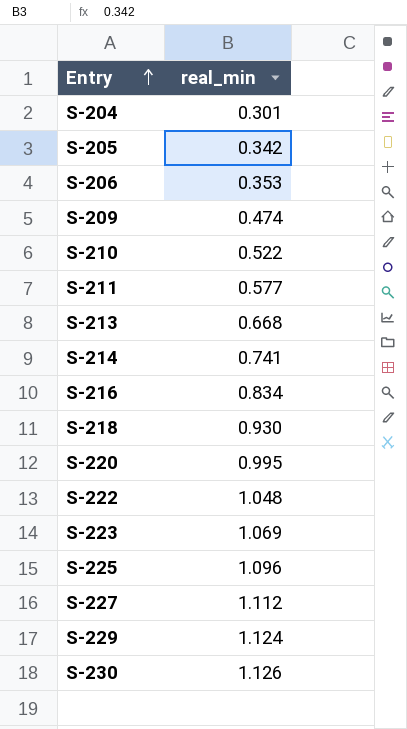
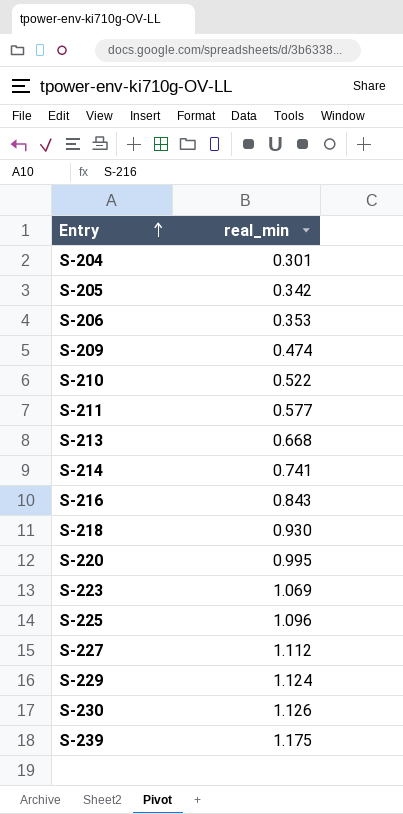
row S-222: 1.048 -> none
S-216 | real_min: 0.834 -> 0.843
row S-239: none -> 1.175

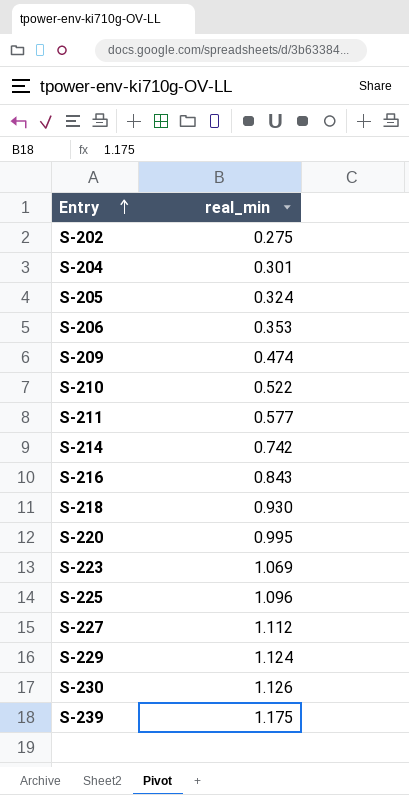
row S-213: 0.668 -> none
row S-202: none -> 0.275
S-205 | real_min: 0.342 -> 0.324
S-214 | real_min: 0.741 -> 0.742

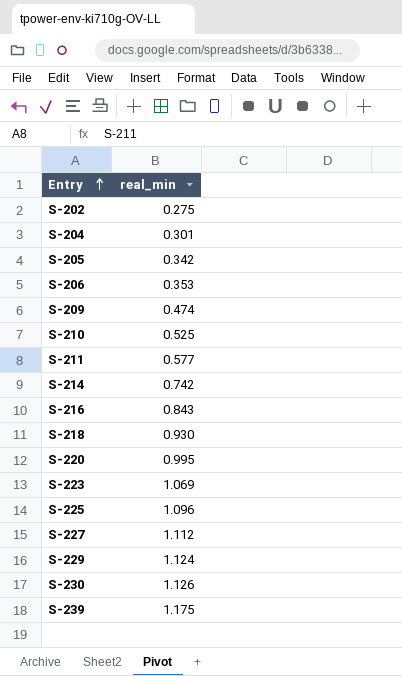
S-205 | real_min: 0.324 -> 0.342
S-210 | real_min: 0.522 -> 0.525

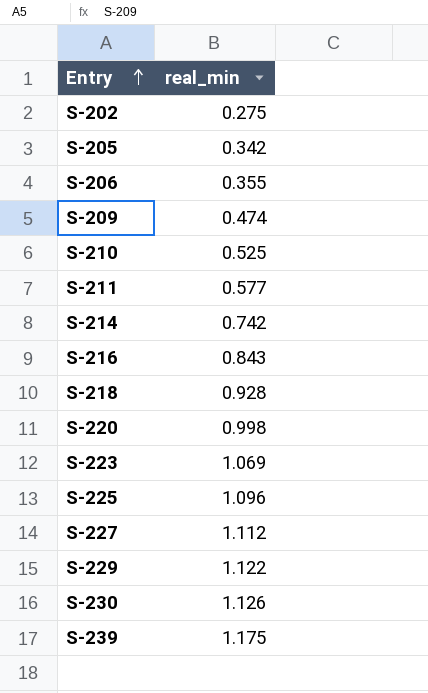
row S-204: 0.301 -> none
S-206 | real_min: 0.353 -> 0.355
S-218 | real_min: 0.930 -> 0.928
S-220 | real_min: 0.995 -> 0.998
S-229 | real_min: 1.124 -> 1.122

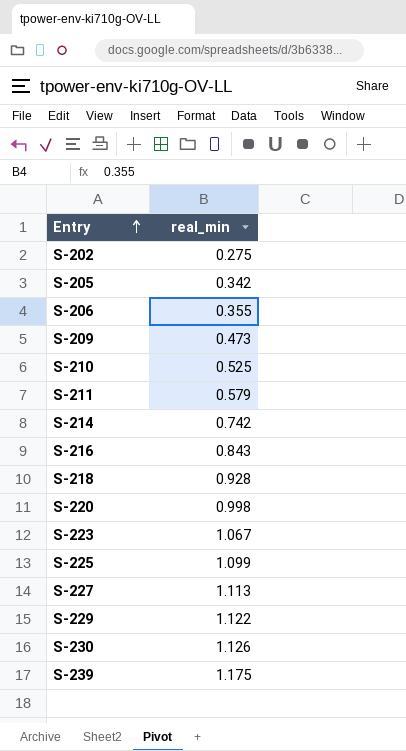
S-209 | real_min: 0.474 -> 0.473
S-211 | real_min: 0.577 -> 0.579
S-223 | real_min: 1.069 -> 1.067
S-225 | real_min: 1.096 -> 1.099
S-227 | real_min: 1.112 -> 1.113

